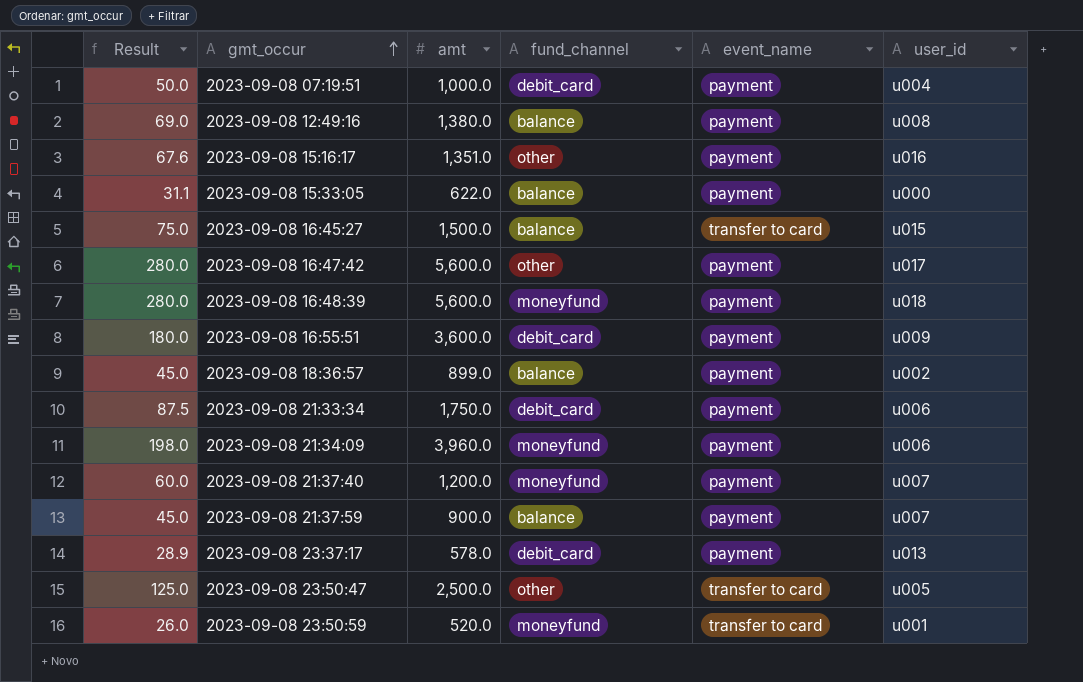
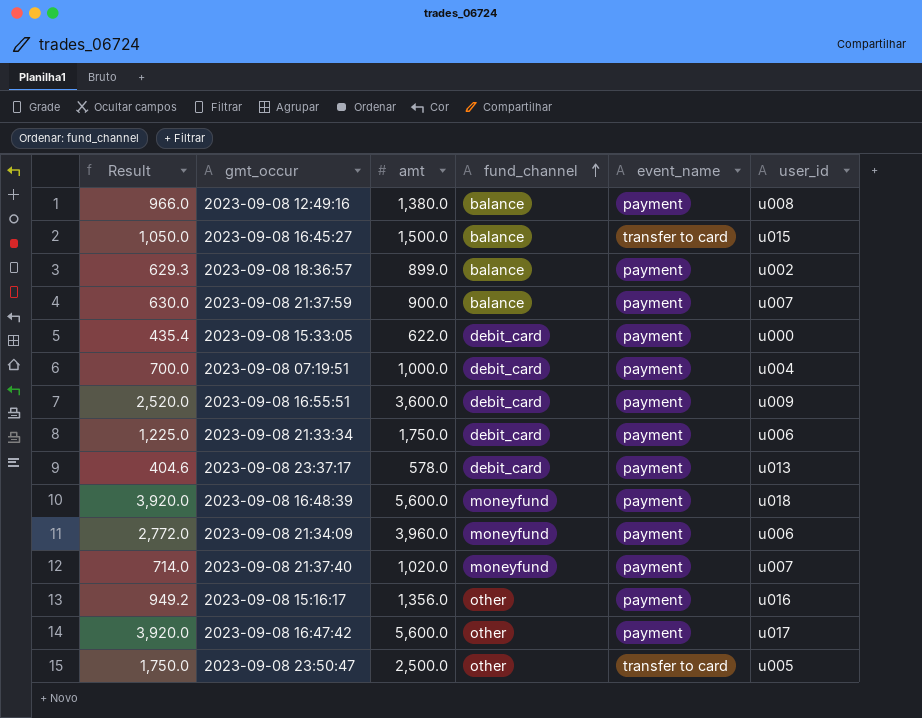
row order: gmt_occur ascending -> fund_channel ascending
column Result | formula: [amt] * 0.05 -> [amt] * 0.7
row 2023-09-08 23:50:59: 26.0 | 520.0 | moneyfund | transfer to card | u001 -> none
2023-09-08 15:33:05 | fund_channel: balance -> debit_card
2023-09-08 21:37:40 | amt: 1,200.0 -> 1,020.0
2023-09-08 15:16:17 | amt: 1,351.0 -> 1,356.0

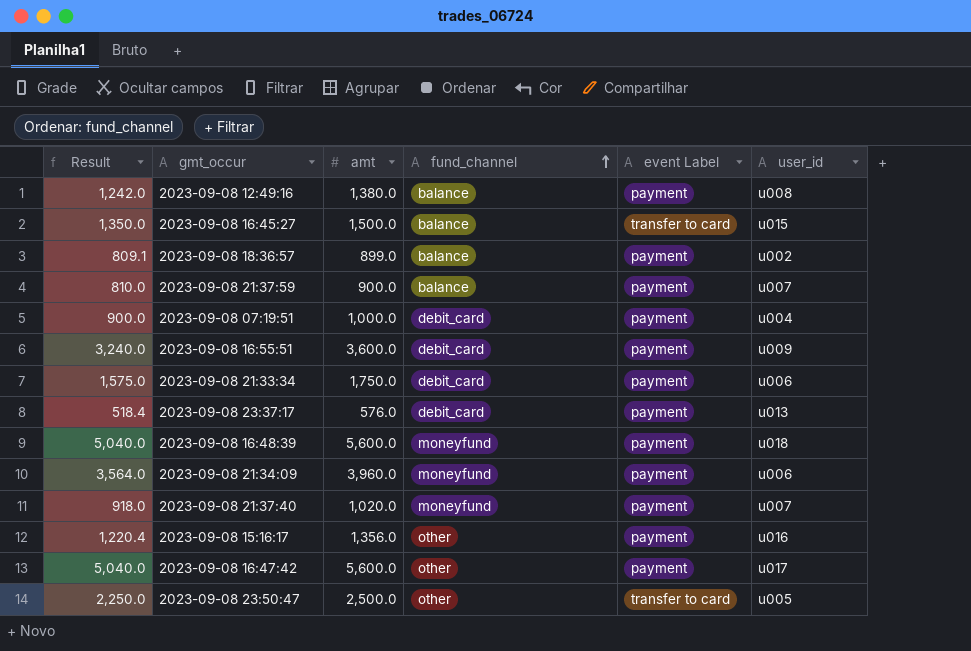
column Result | formula: [amt] * 0.7 -> [amt] * 0.9
column name: event_name -> event Label
row 2023-09-08 15:33:05: 435.4 | 622.0 | debit_card | payment | u000 -> none
2023-09-08 23:37:17 | amt: 578.0 -> 576.0

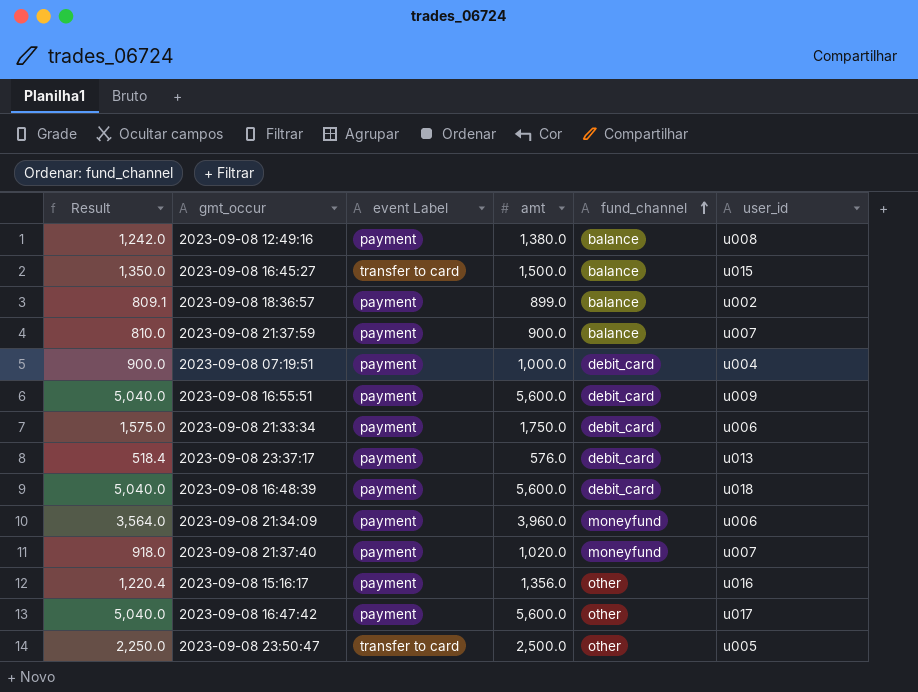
column event Label | position: 5 -> 3
2023-09-08 16:55:51 | Result: 3,240.0 -> 5,040.0
2023-09-08 16:55:51 | amt: 3,600.0 -> 5,600.0
2023-09-08 16:48:39 | fund_channel: moneyfund -> debit_card

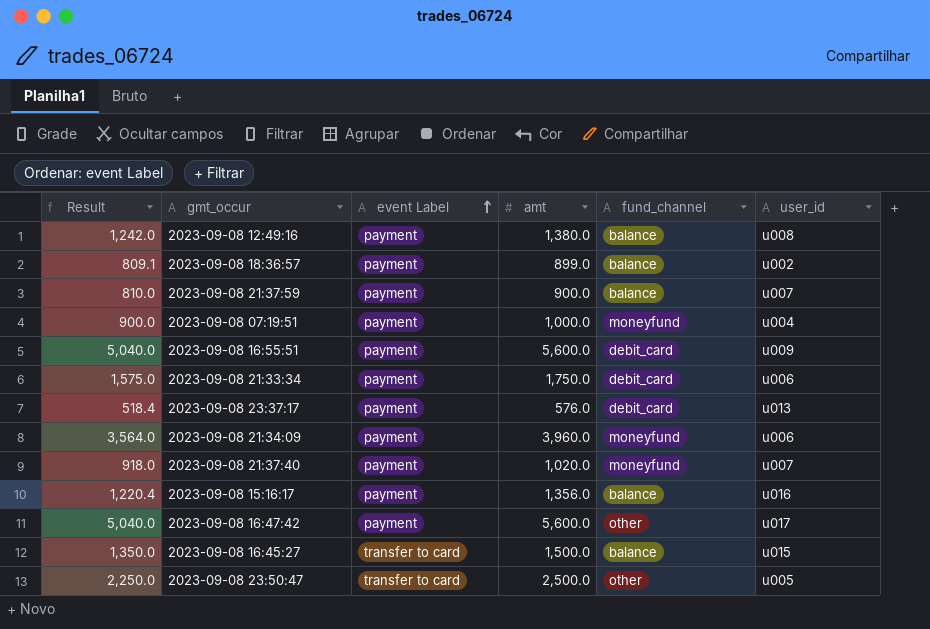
row order: fund_channel ascending -> event Label ascending
row 2023-09-08 16:48:39: 5,040.0 | payment | 5,600.0 | debit_card | u018 -> none
2023-09-08 07:19:51 | fund_channel: debit_card -> moneyfund
2023-09-08 15:16:17 | fund_channel: other -> balance

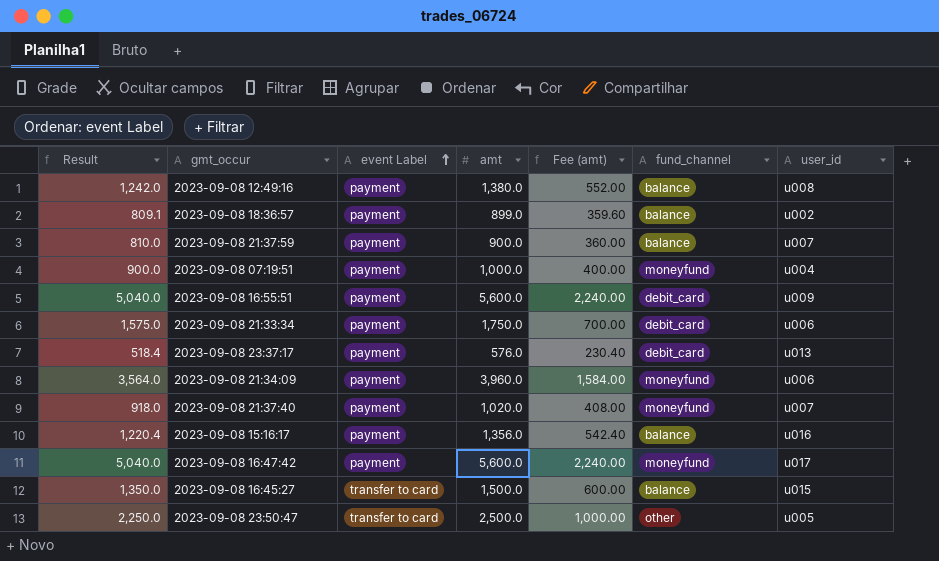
column Fee (amt) | formula: none -> [amt] * 0.4
2023-09-08 16:47:42 | fund_channel: other -> moneyfund

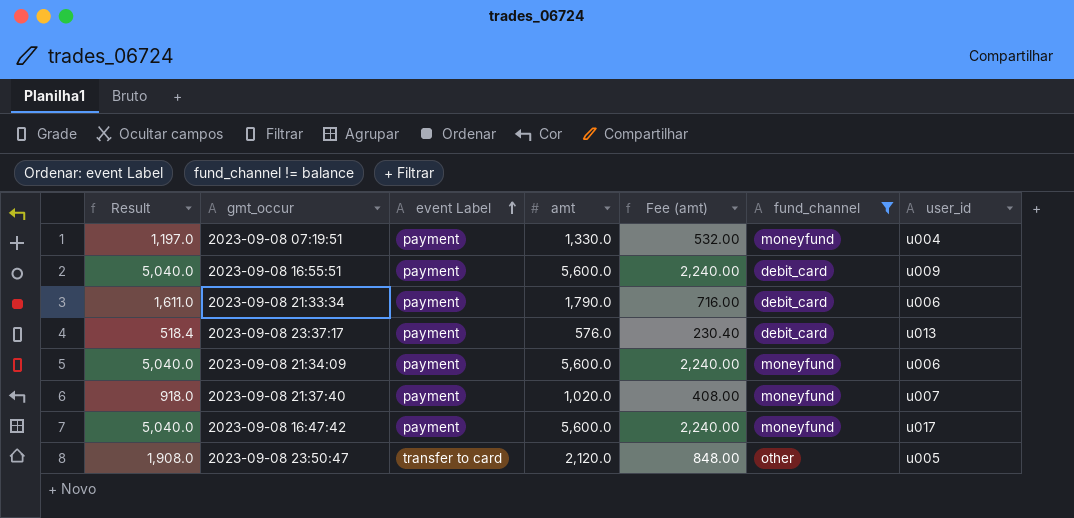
filter: none -> fund_channel != balance
2023-09-08 07:19:51 | Result: 900.0 -> 1,197.0
2023-09-08 07:19:51 | amt: 1,000.0 -> 1,330.0
2023-09-08 07:19:51 | Fee (amt): 400.00 -> 532.00
2023-09-08 21:33:34 | Result: 1,575.0 -> 1,611.0
2023-09-08 21:33:34 | amt: 1,750.0 -> 1,790.0
2023-09-08 21:33:34 | Fee (amt): 700.00 -> 716.00
2023-09-08 21:34:09 | Result: 3,564.0 -> 5,040.0
2023-09-08 21:34:09 | amt: 3,960.0 -> 5,600.0
2023-09-08 21:34:09 | Fee (amt): 1,584.00 -> 2,240.00
2023-09-08 23:50:47 | Result: 2,250.0 -> 1,908.0
2023-09-08 23:50:47 | amt: 2,500.0 -> 2,120.0
2023-09-08 23:50:47 | Fee (amt): 1,000.00 -> 848.00

